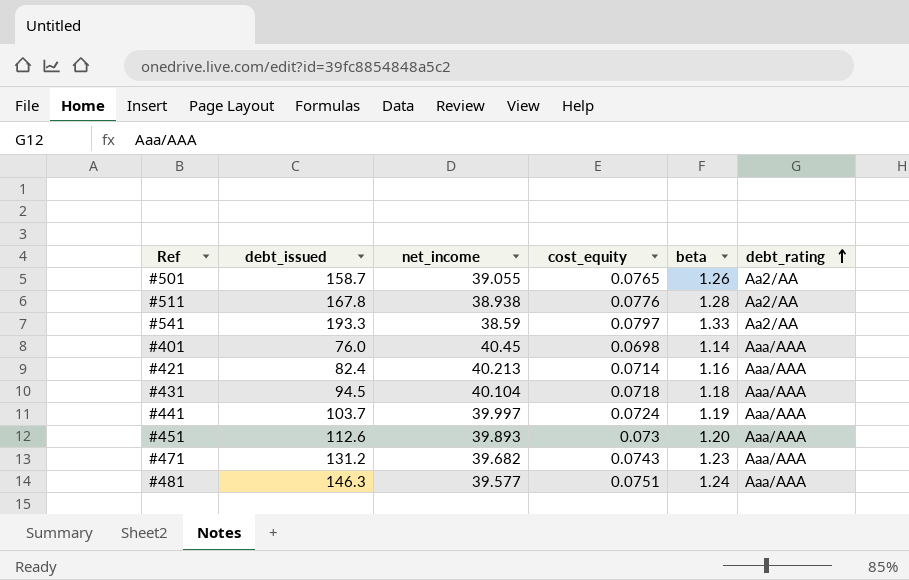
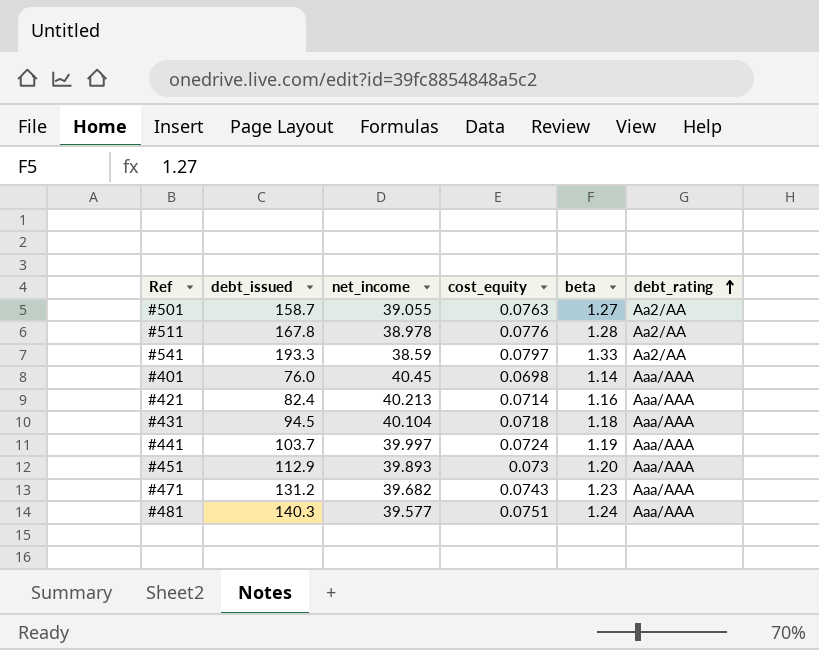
#501 | cost_equity: 0.0765 -> 0.0763
#501 | beta: 1.26 -> 1.27
#511 | net_income: 38.938 -> 38.978
#451 | debt_issued: 112.6 -> 112.9
#481 | debt_issued: 146.3 -> 140.3

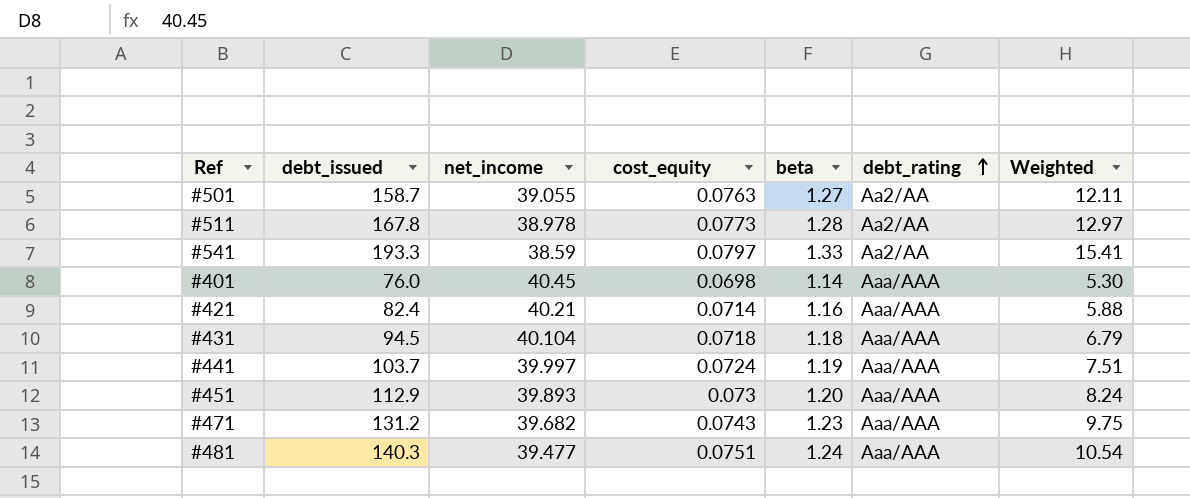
column Weighted | formula: none -> [debt_issued] * [cost_equity]
#511 | cost_equity: 0.0776 -> 0.0773
#421 | net_income: 40.213 -> 40.21
#481 | net_income: 39.577 -> 39.477

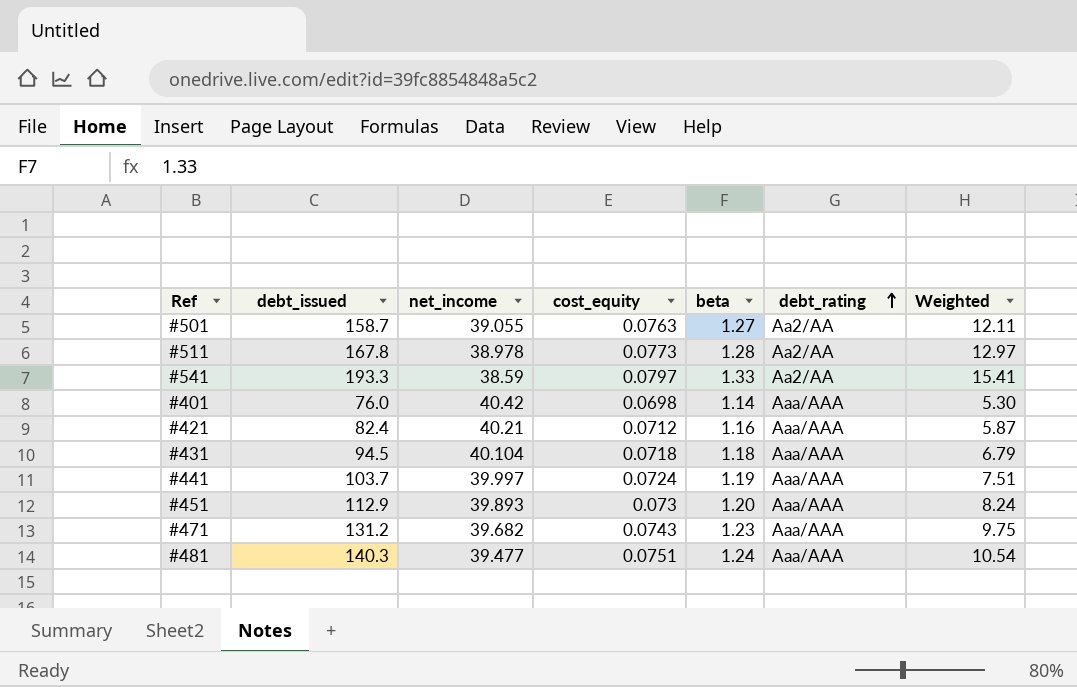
#401 | net_income: 40.45 -> 40.42
#421 | cost_equity: 0.0714 -> 0.0712
#421 | Weighted: 5.88 -> 5.87

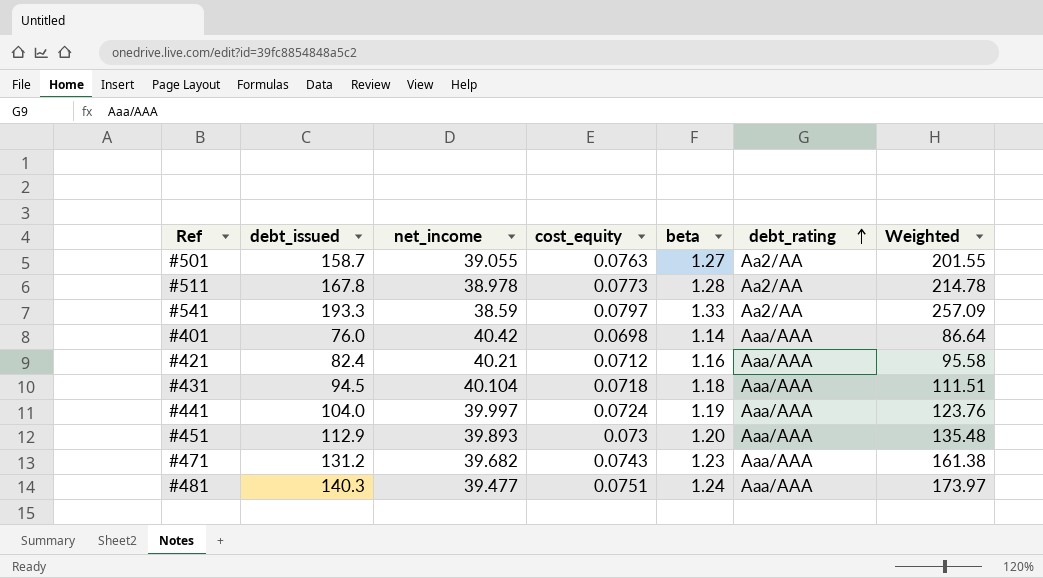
column Weighted | formula: [debt_issued] * [cost_equity] -> [debt_issued] * [beta]
#441 | debt_issued: 103.7 -> 104.0

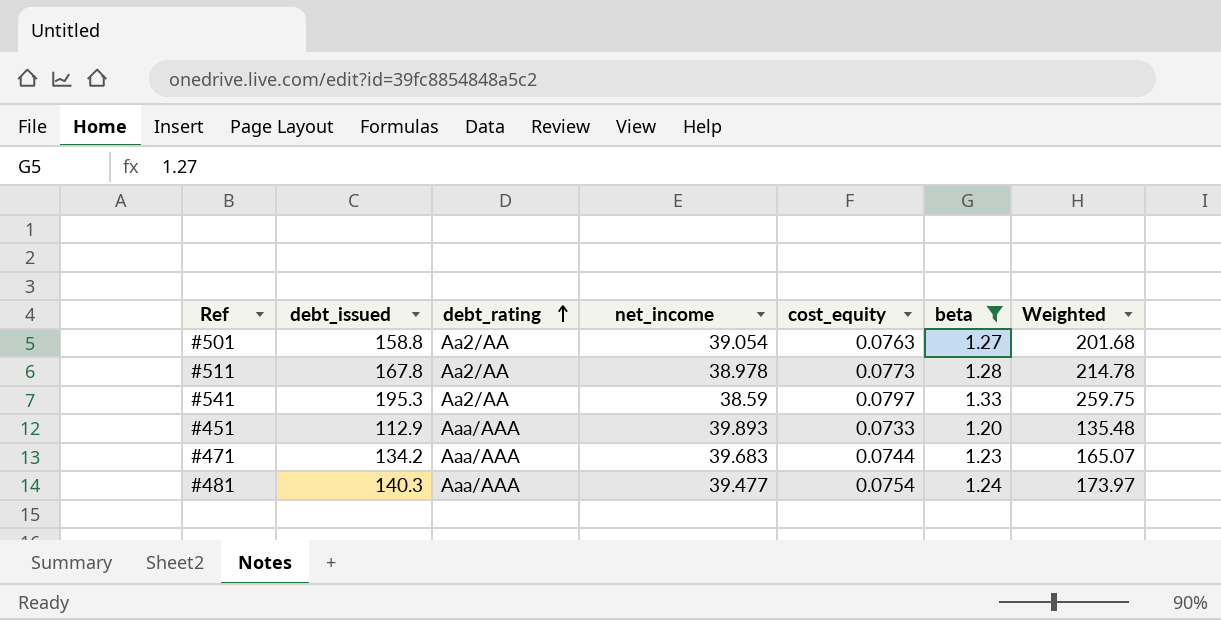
filter: none -> beta >= 1.20
column debt_rating | position: 6 -> 3
#501 | debt_issued: 158.7 -> 158.8
#501 | net_income: 39.055 -> 39.054
#501 | Weighted: 201.55 -> 201.68
#541 | debt_issued: 193.3 -> 195.3
#541 | Weighted: 257.09 -> 259.75
#451 | cost_equity: 0.073 -> 0.0733
#471 | debt_issued: 131.2 -> 134.2
#471 | net_income: 39.682 -> 39.683
#471 | cost_equity: 0.0743 -> 0.0744
#471 | Weighted: 161.38 -> 165.07
#481 | cost_equity: 0.0751 -> 0.0754

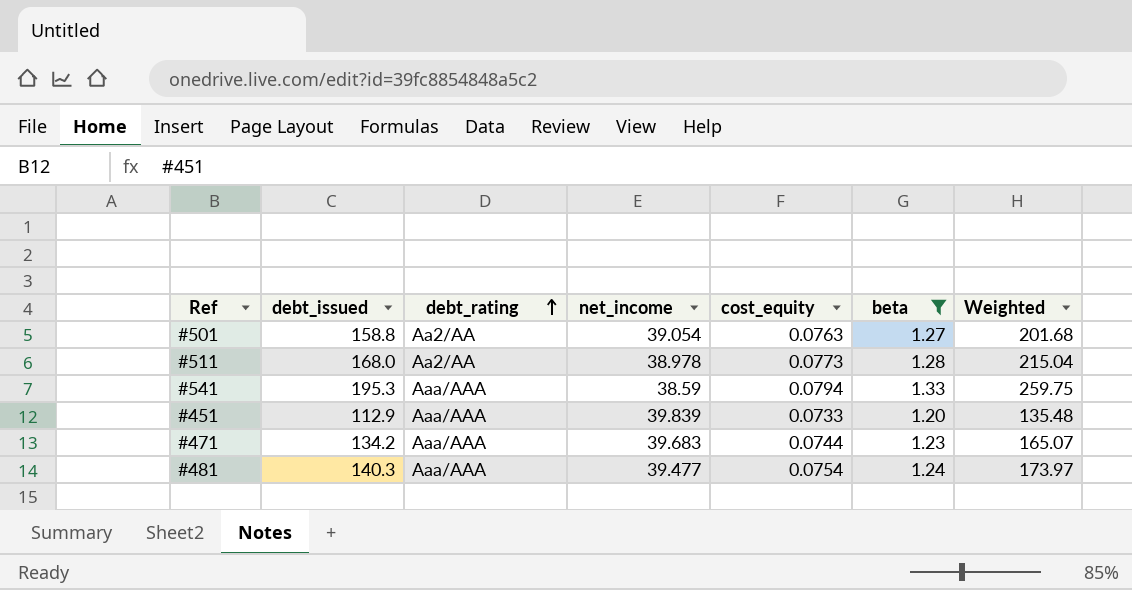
#511 | debt_issued: 167.8 -> 168.0
#511 | Weighted: 214.78 -> 215.04
#541 | debt_rating: Aa2/AA -> Aaa/AAA
#541 | cost_equity: 0.0797 -> 0.0794
#451 | net_income: 39.893 -> 39.839

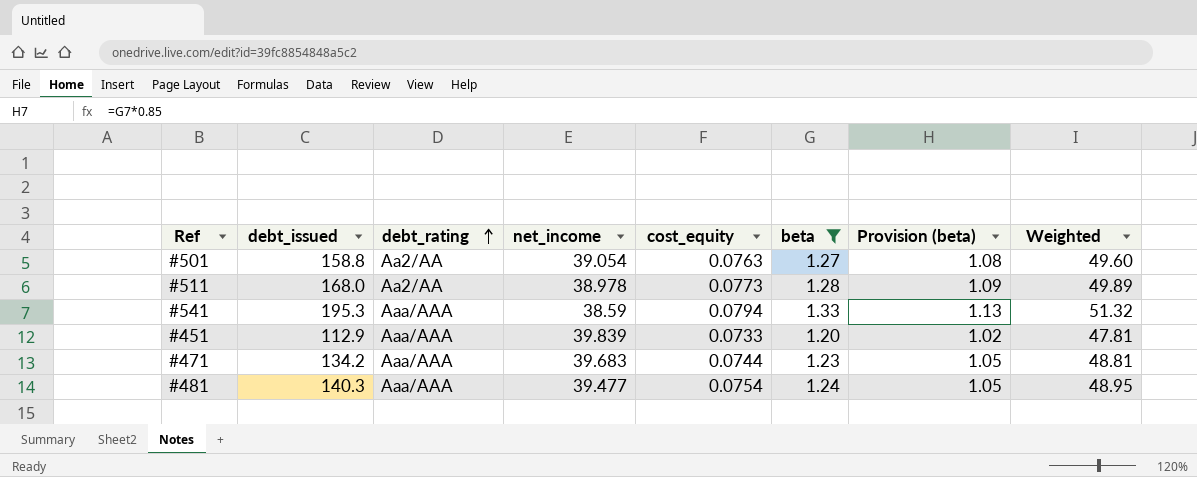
column Provision (beta) | formula: none -> [beta] * 0.85
column Weighted | formula: [debt_issued] * [beta] -> [net_income] * [beta]

